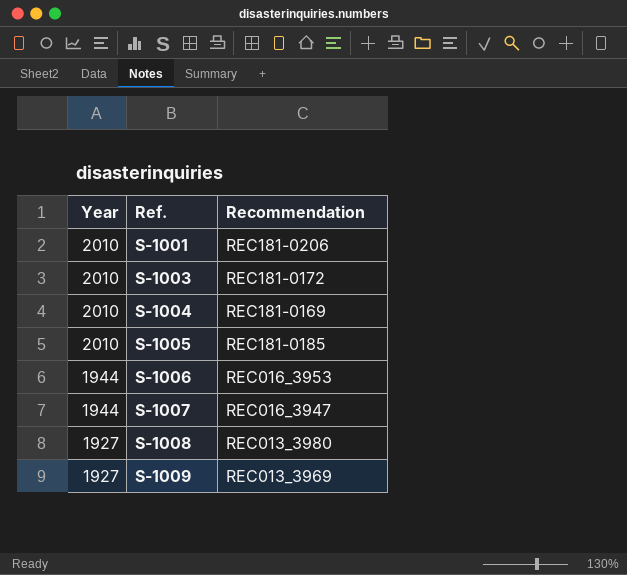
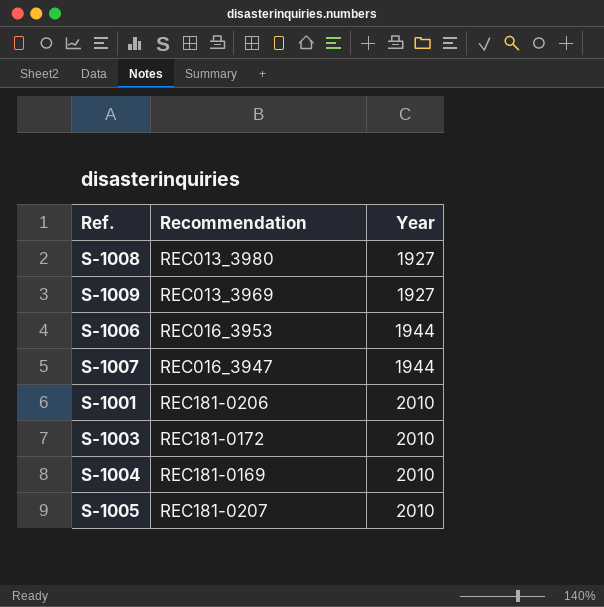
row order: Year descending -> Year ascending
column Year | position: 1 -> 3
S-1005 | Recommendation: REC181-0185 -> REC181-0207

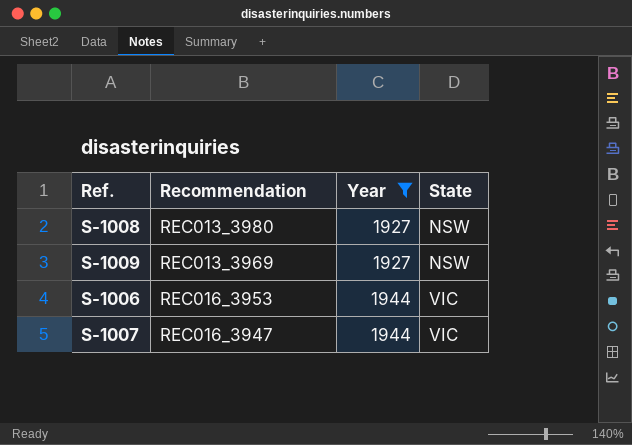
filter: none -> Year != 2010
column State | position: none -> 4

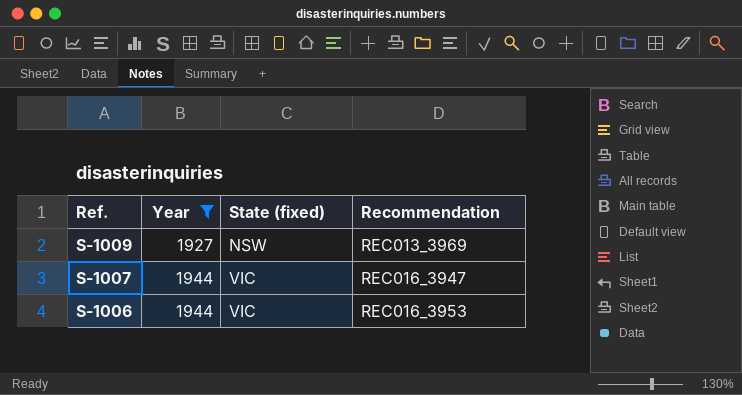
row order: Year ascending -> Ref. descending
column name: State -> State (fixed)
column Recommendation | position: 2 -> 4
row S-1008: REC013_3980 | 1927 | NSW -> none

